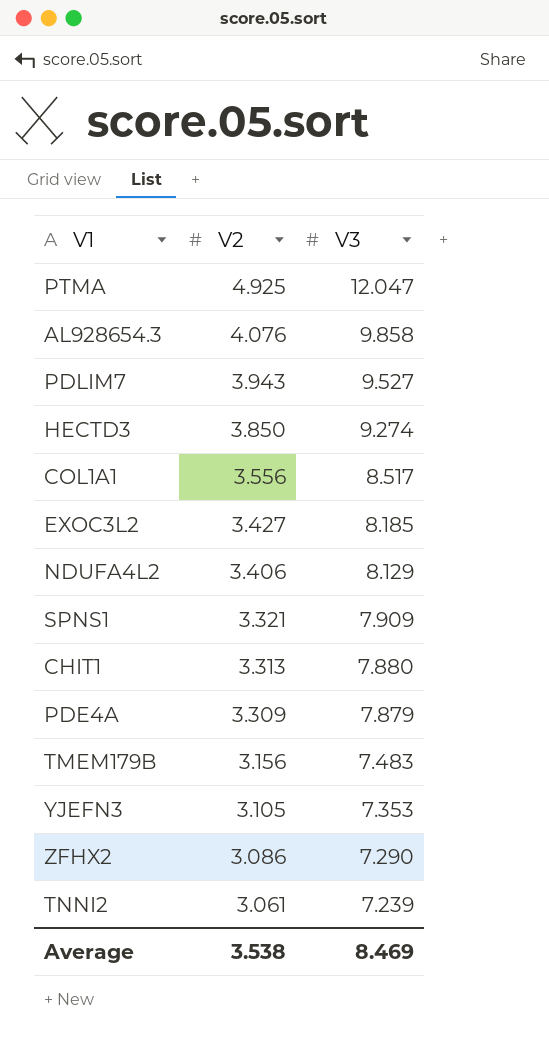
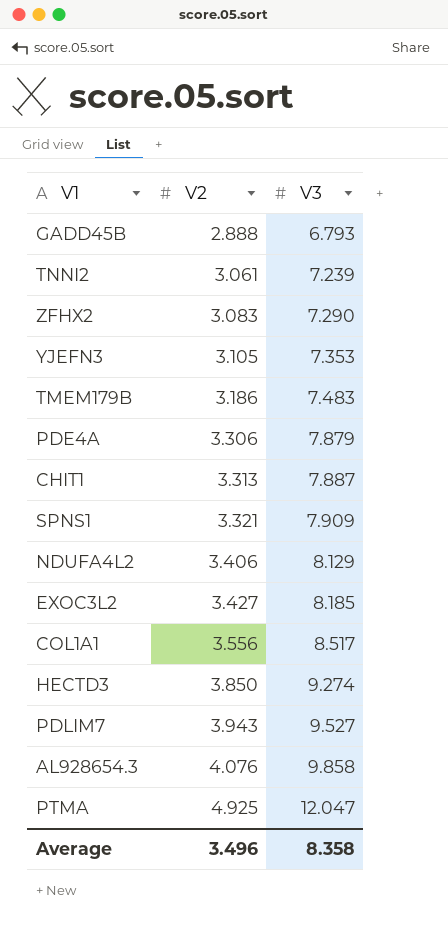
row order: V2 descending -> V2 ascending
row GADD45B: none -> 2.888 | 6.793
ZFHX2 | V2: 3.086 -> 3.083
TMEM179B | V2: 3.156 -> 3.186
PDE4A | V2: 3.309 -> 3.306
CHIT1 | V3: 7.880 -> 7.887
Average | V2: 3.538 -> 3.496
Average | V3: 8.469 -> 8.358

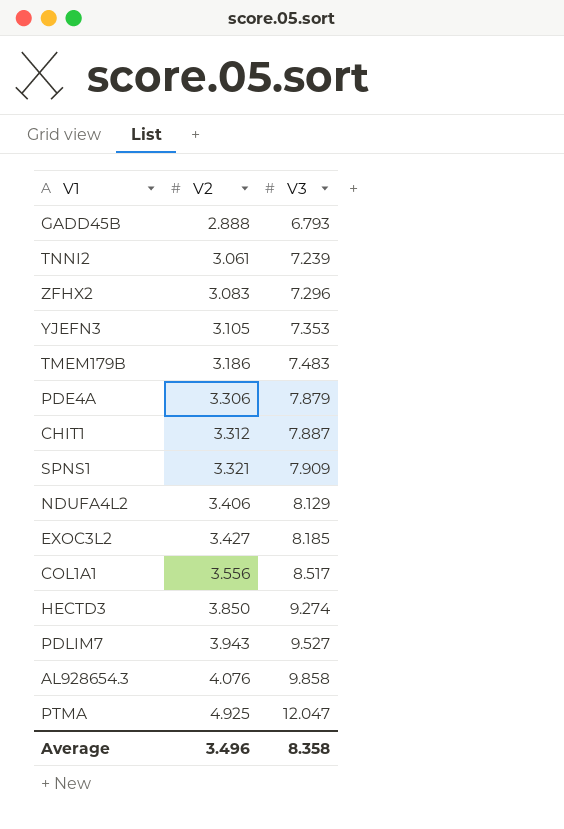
ZFHX2 | V3: 7.290 -> 7.296
CHIT1 | V2: 3.313 -> 3.312

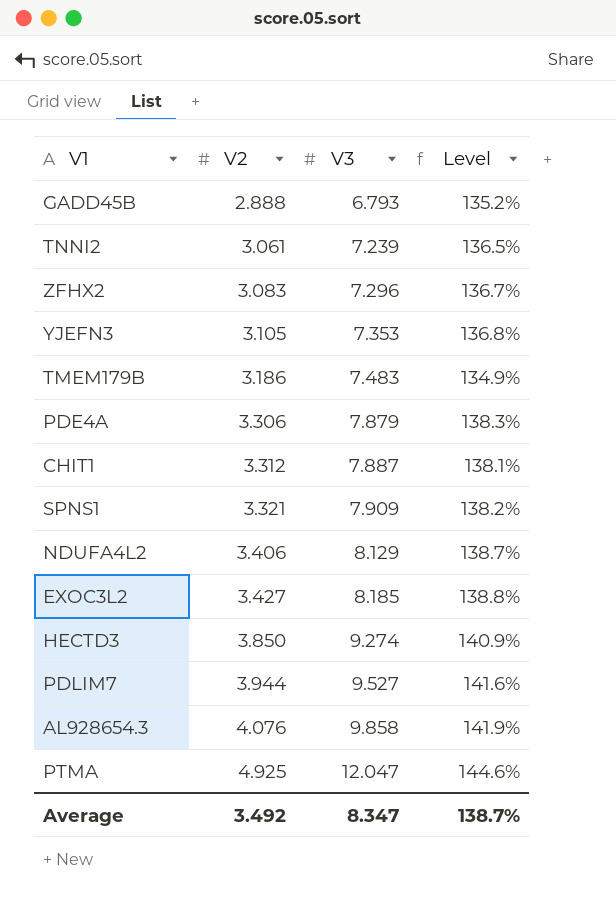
column Level | formula: none -> ([V3] - [V2]) / [V2]
row COL1A1: 3.556 | 8.517 -> none
PDLIM7 | V2: 3.943 -> 3.944
Average | V2: 3.496 -> 3.492
Average | V3: 8.358 -> 8.347

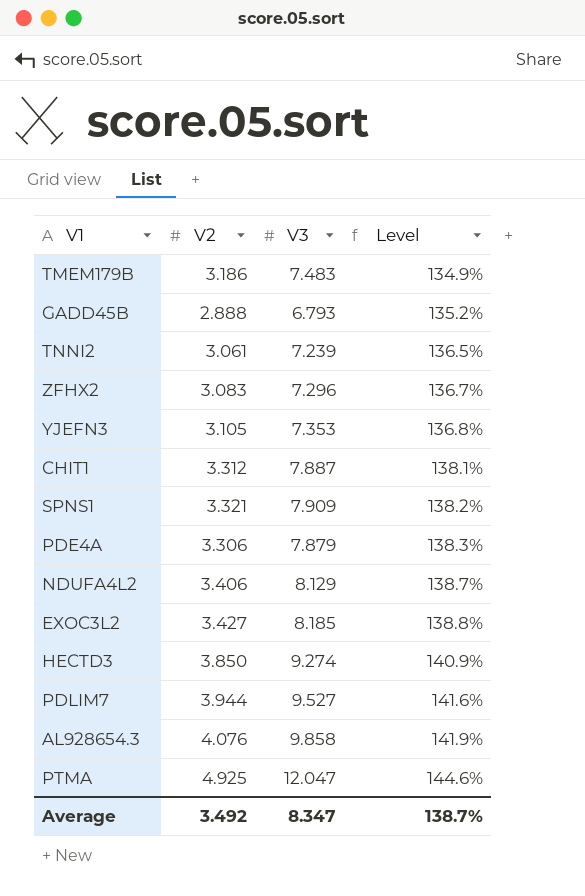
row order: V2 ascending -> Level ascending

